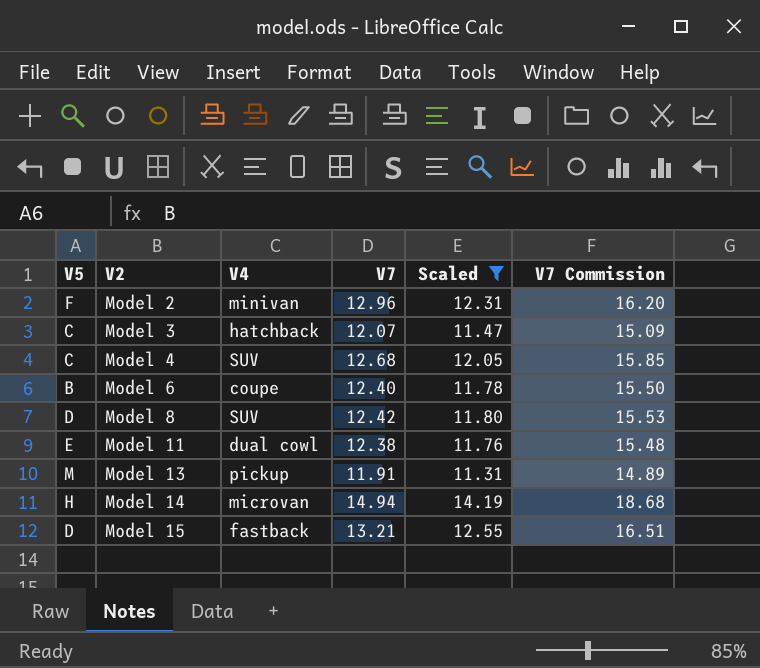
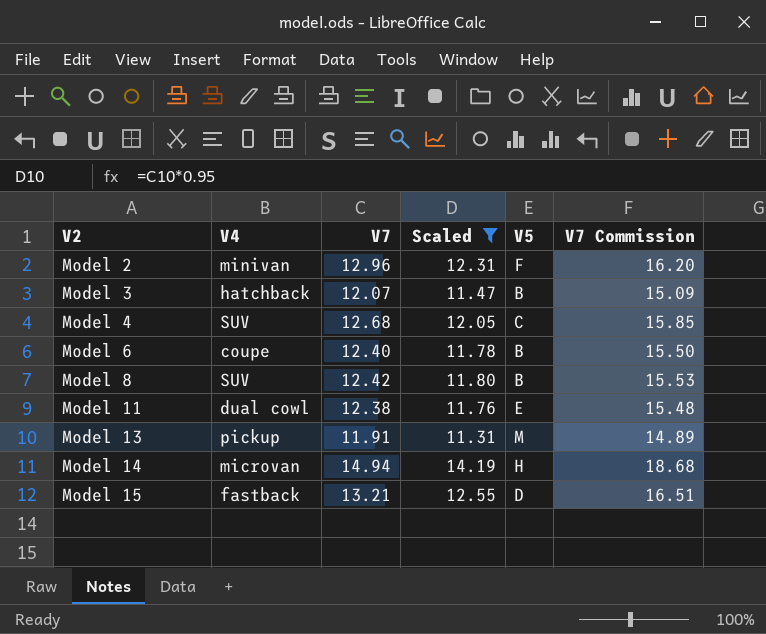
column V5 | position: 1 -> 5
Model 3 | V5: C -> B
Model 8 | V5: D -> B

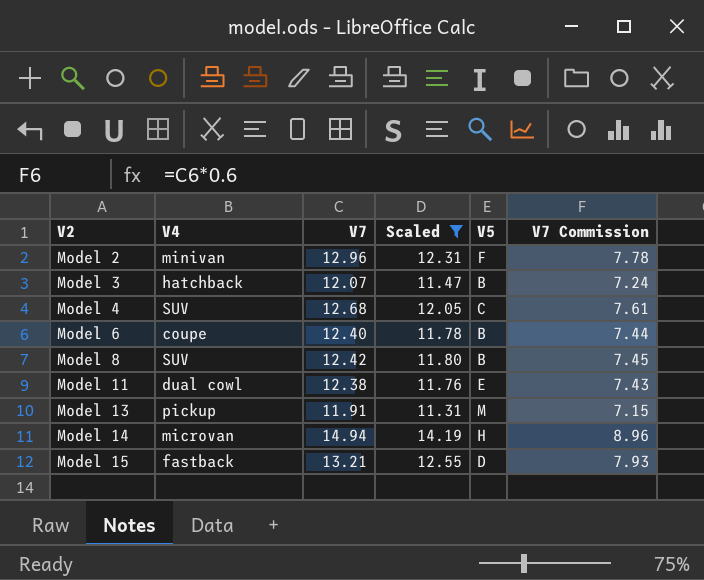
column V7 Commission | formula: [V7] * 1.25 -> [V7] * 0.6

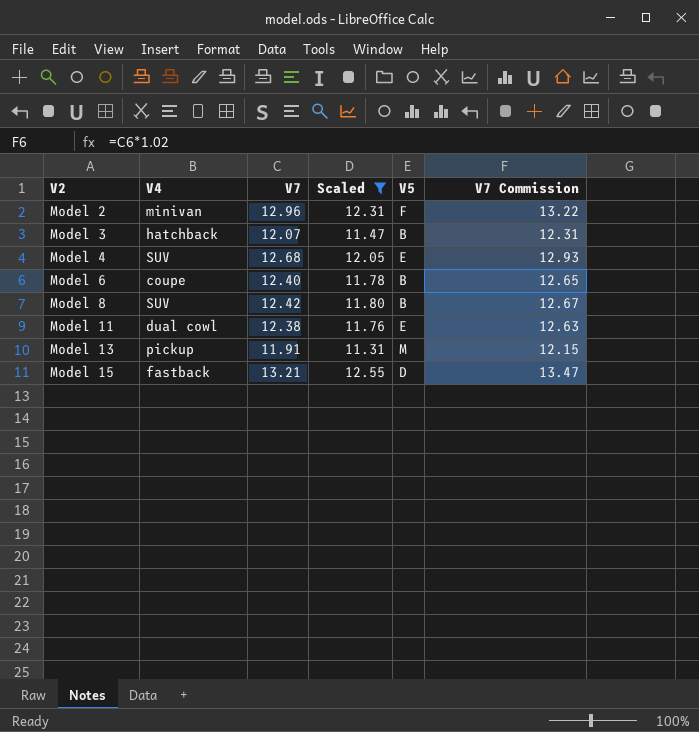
column V7 Commission | formula: [V7] * 0.6 -> [V7] * 1.02
row Model 14: microvan | 14.94 | 14.19 | H | 8.96 -> none
Model 4 | V5: C -> E

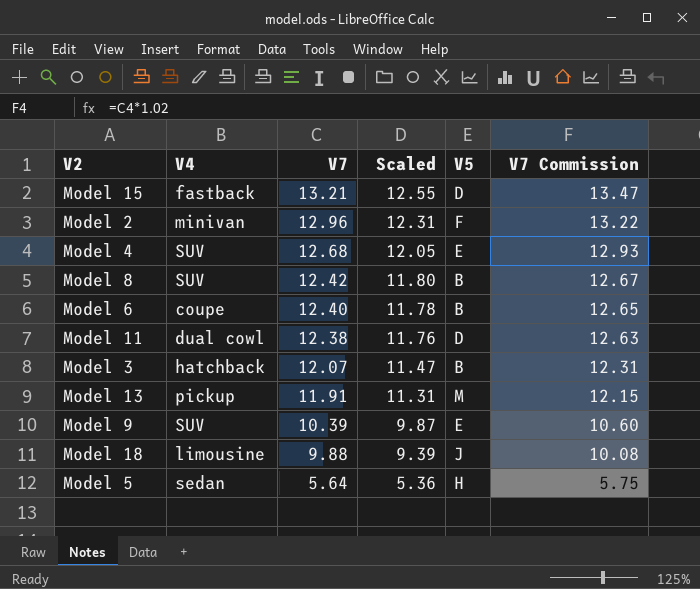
filter: Scaled >= 11.31 -> none
row order: V2 ascending -> V7 descending
Model 11 | V5: E -> D

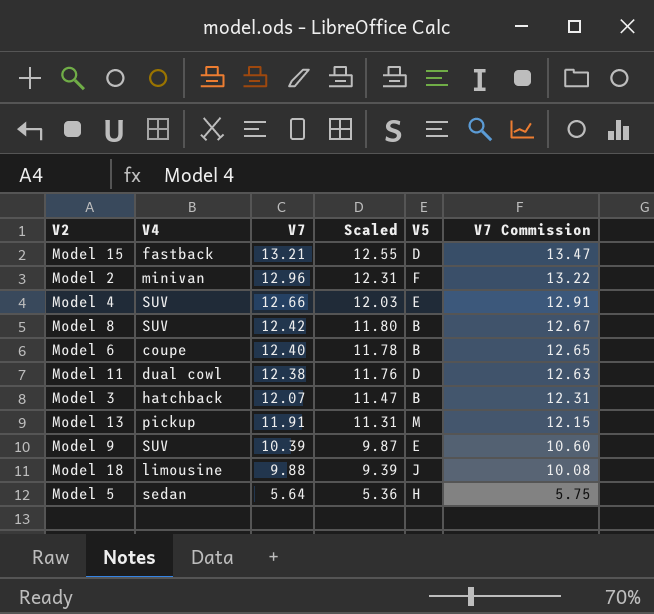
Model 4 | V7: 12.68 -> 12.66
Model 4 | Scaled: 12.05 -> 12.03
Model 4 | V7 Commission: 12.93 -> 12.91

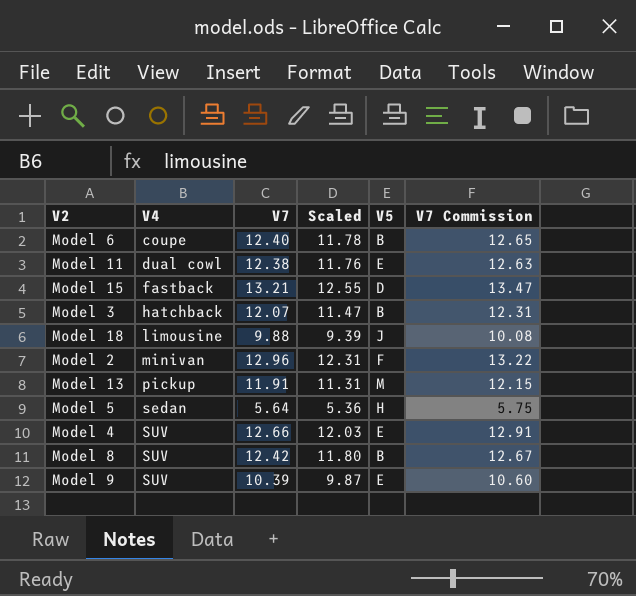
row order: V7 descending -> V4 ascending
Model 11 | V5: D -> E

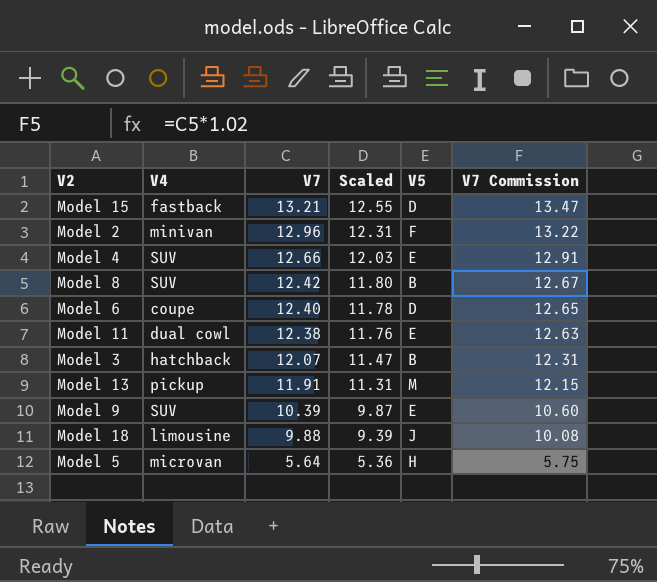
row order: V4 ascending -> V7 descending
Model 6 | V5: B -> D
Model 5 | V4: sedan -> microvan

